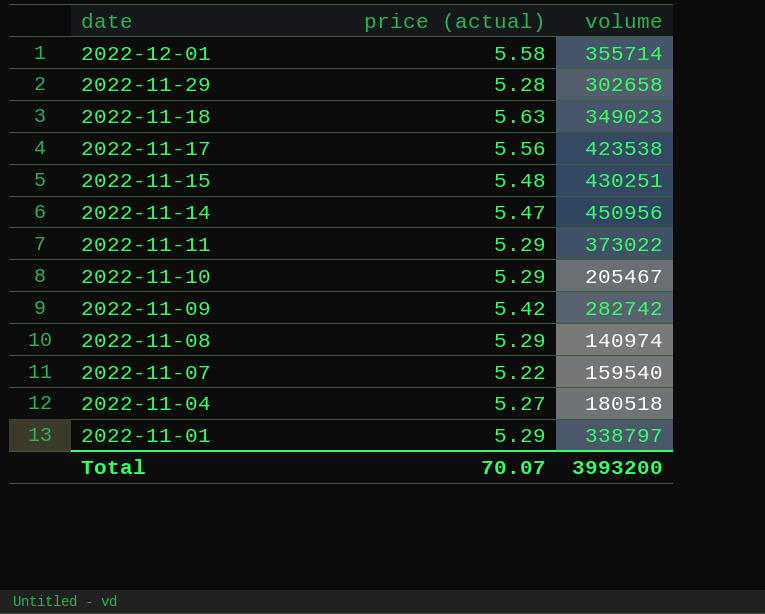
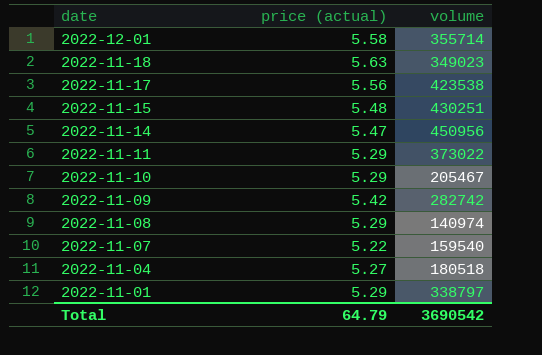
row 2022-11-29: 5.28 | 302658 -> none
Total | price (actual): 70.07 -> 64.79
Total | volume: 3993200 -> 3690542

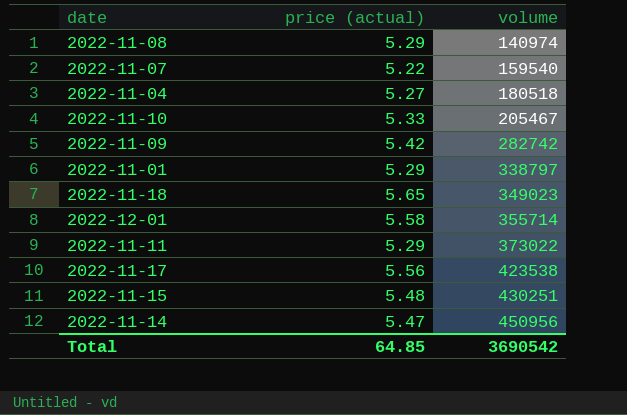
row order: date descending -> volume ascending
2022-11-10 | price (actual): 5.29 -> 5.33
2022-11-18 | price (actual): 5.63 -> 5.65
Total | price (actual): 64.79 -> 64.85

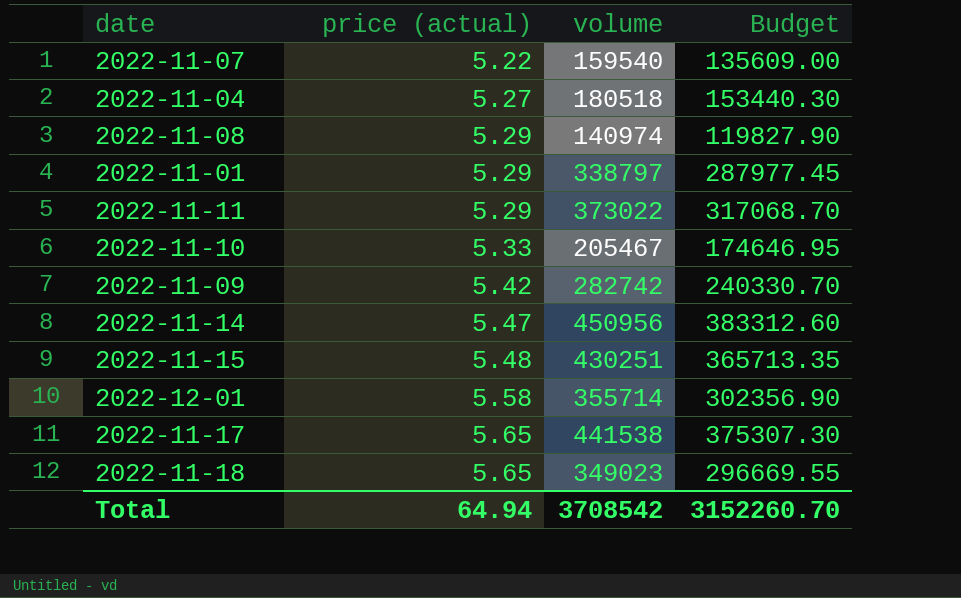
row order: volume ascending -> price (actual) ascending
column Budget | formula: none -> [volume] * 0.85
2022-11-17 | price (actual): 5.56 -> 5.65
2022-11-17 | volume: 423538 -> 441538
Total | price (actual): 64.85 -> 64.94
Total | volume: 3690542 -> 3708542

